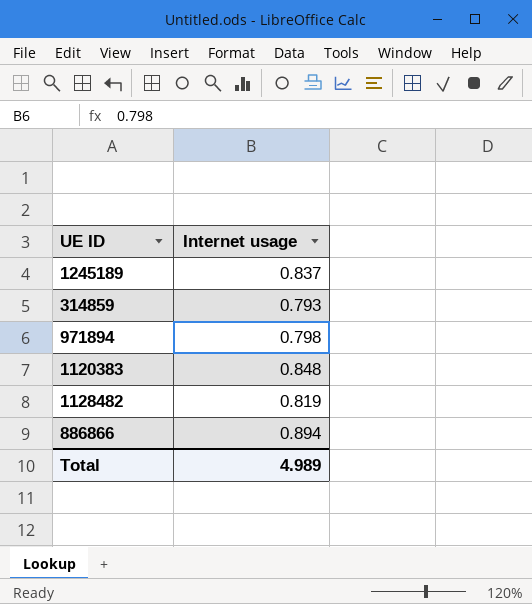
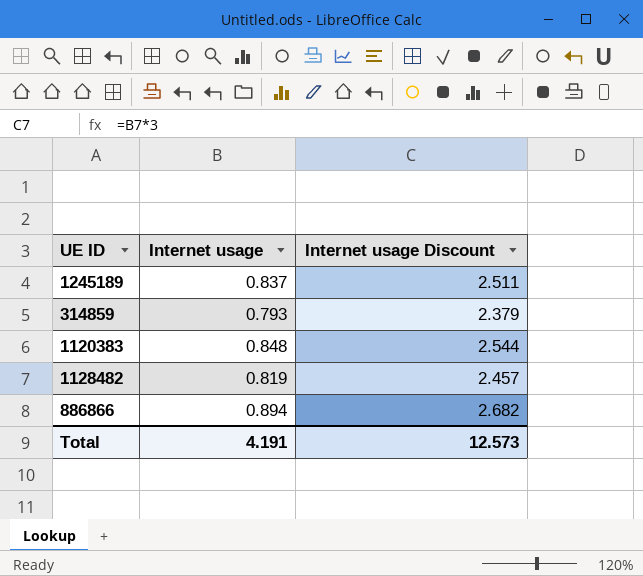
column Internet usage Discount | formula: none -> [Internet usage] * 3
row 971894: 0.798 -> none
Total | Internet usage: 4.989 -> 4.191

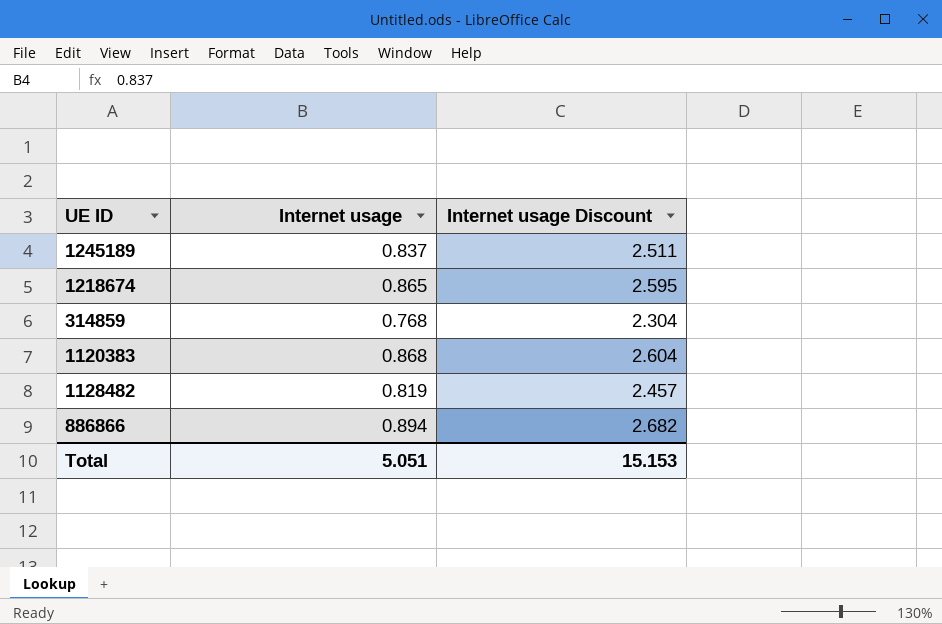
row 1218674: none -> 0.865 | 2.595
314859 | Internet usage: 0.793 -> 0.768
314859 | Internet usage Discount: 2.379 -> 2.304
1120383 | Internet usage: 0.848 -> 0.868
1120383 | Internet usage Discount: 2.544 -> 2.604
Total | Internet usage: 4.191 -> 5.051
Total | Internet usage Discount: 12.573 -> 15.153

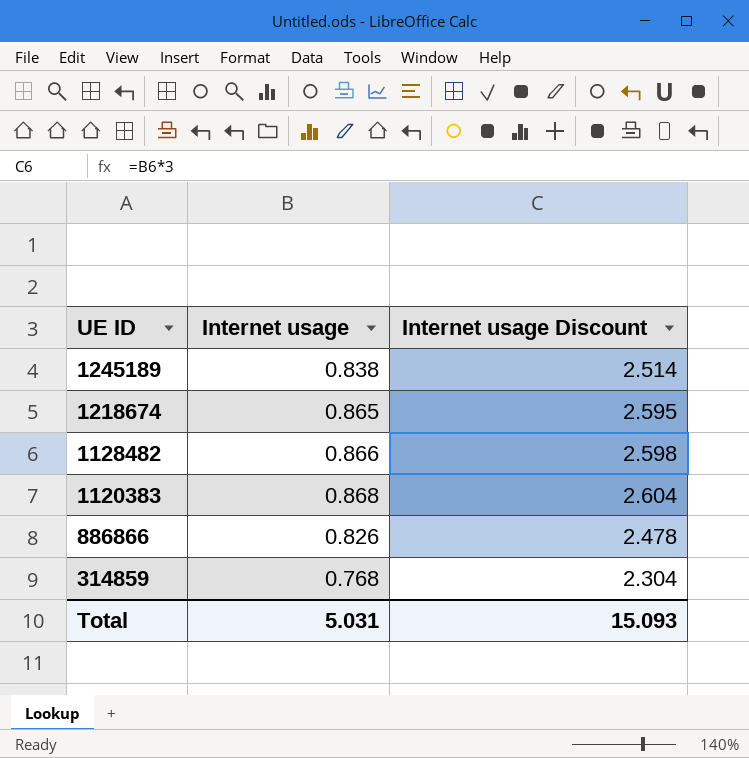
row order: none -> UE ID descending
1245189 | Internet usage: 0.837 -> 0.838
1245189 | Internet usage Discount: 2.511 -> 2.514
1128482 | Internet usage: 0.819 -> 0.866
1128482 | Internet usage Discount: 2.457 -> 2.598
886866 | Internet usage: 0.894 -> 0.826
886866 | Internet usage Discount: 2.682 -> 2.478
Total | Internet usage: 5.051 -> 5.031
Total | Internet usage Discount: 15.153 -> 15.093

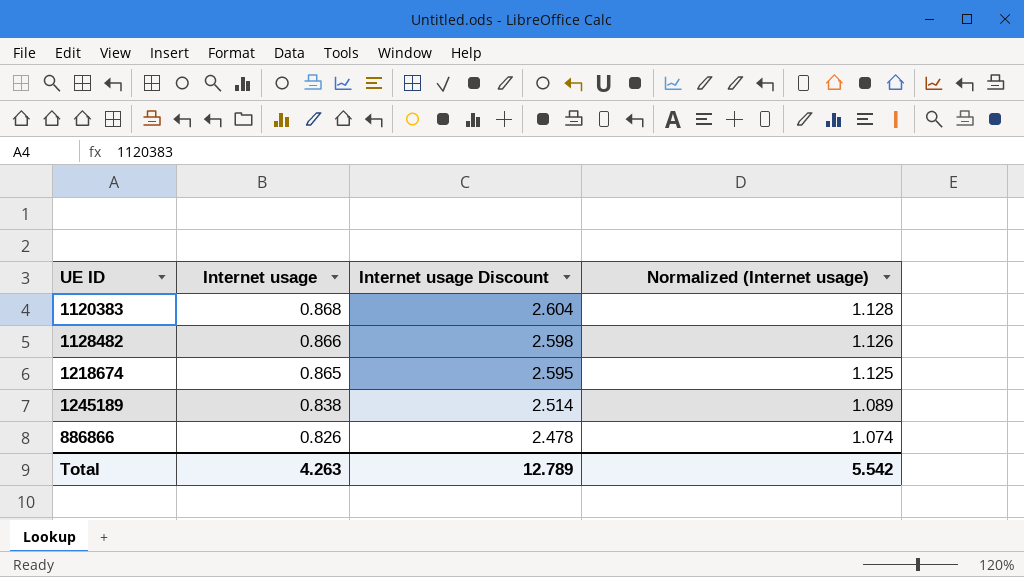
row order: UE ID descending -> Internet usage descending
column Normalized (Internet usage) | formula: none -> [Internet usage] * 1.3
row 314859: 0.768 | 2.304 -> none
Total | Internet usage: 5.031 -> 4.263
Total | Internet usage Discount: 15.093 -> 12.789

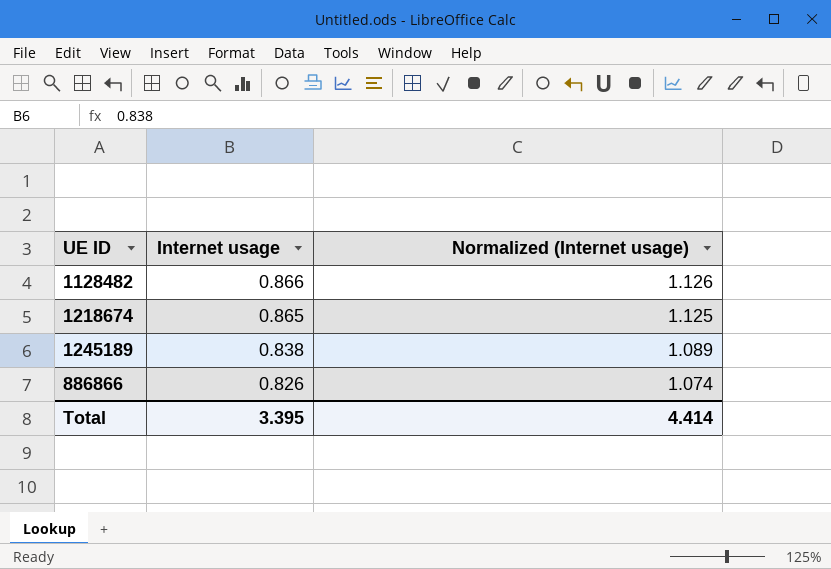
column Internet usage Discount | formula: [Internet usage] * 3 -> none
row 1120383: 0.868 | 2.604 | 1.128 -> none
Total | Internet usage: 4.263 -> 3.395
Total | Normalized (Internet usage): 5.542 -> 4.414

